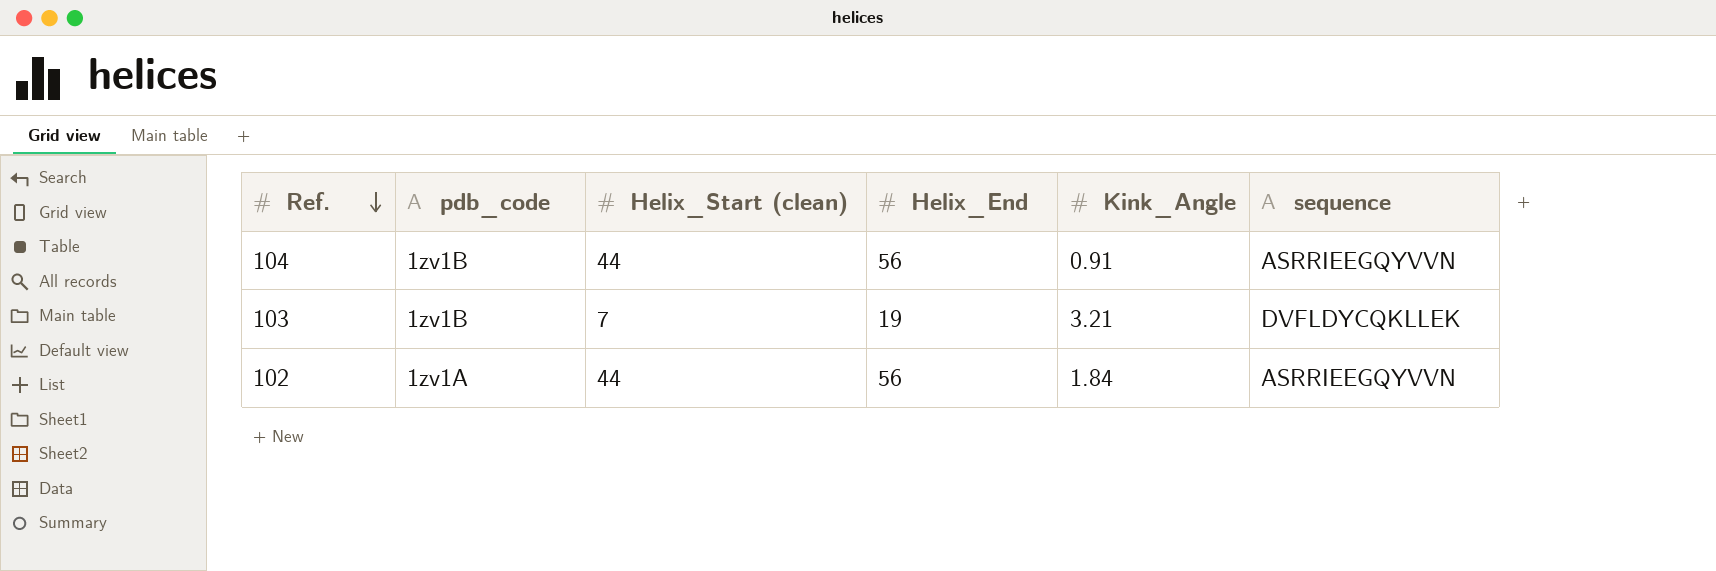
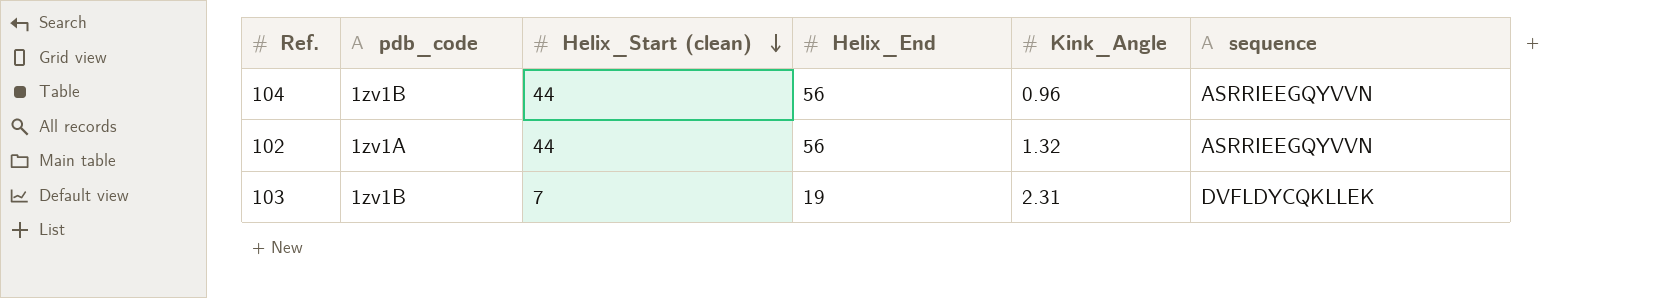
row order: Ref. descending -> Helix_Start (clean) descending
104 | Kink_Angle: 0.91 -> 0.96
102 | Kink_Angle: 1.84 -> 1.32
103 | Kink_Angle: 3.21 -> 2.31

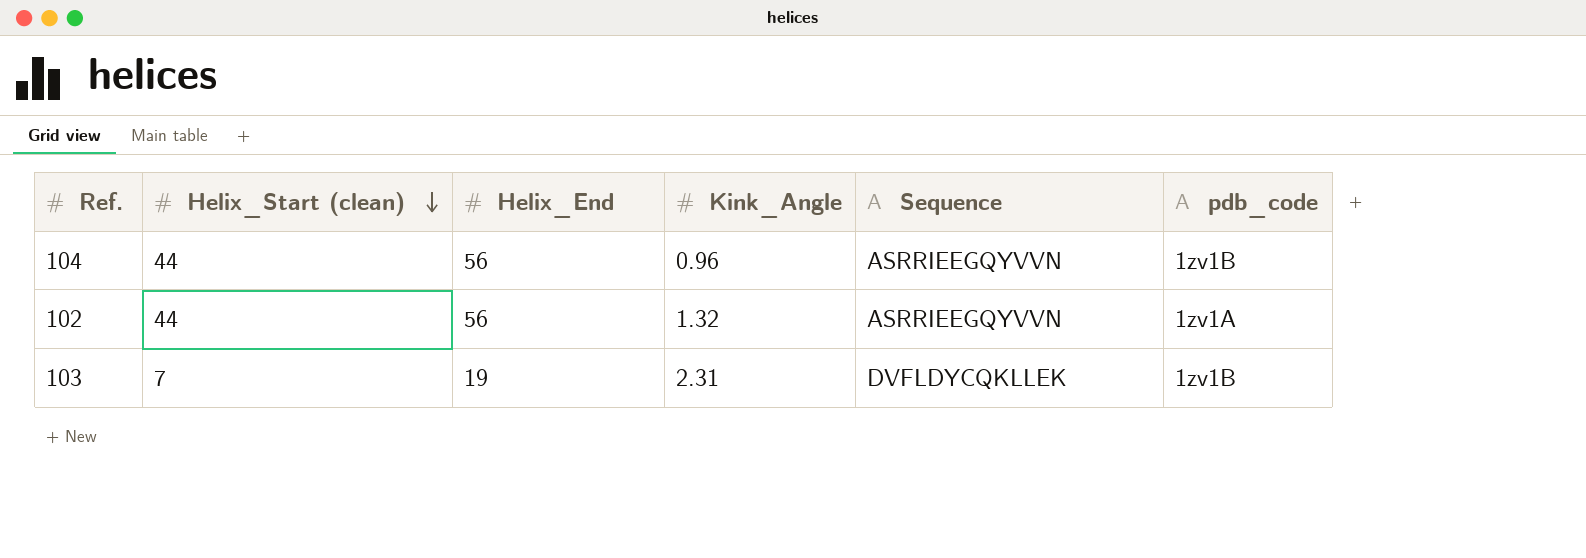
column name: sequence -> Sequence
column pdb_code | position: 2 -> 6

